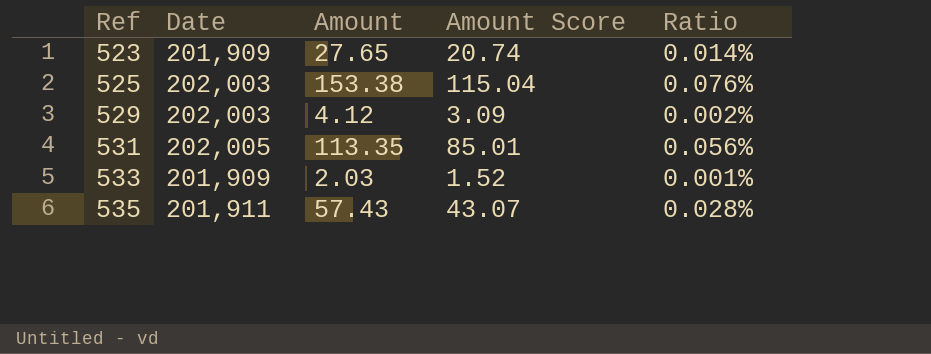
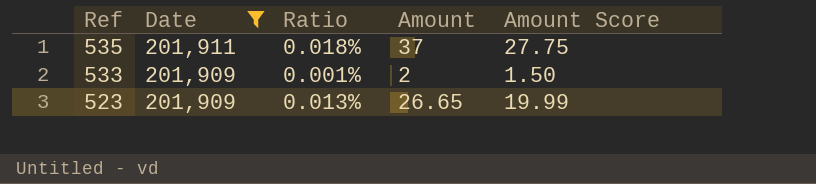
filter: none -> Date <= 201,911
row order: Ref ascending -> Ref descending
column Ratio | position: 5 -> 3
535 | Ratio: 0.028% -> 0.018%
535 | Amount: 57.43 -> 37
535 | Amount Score: 43.07 -> 27.75
533 | Amount: 2.03 -> 2
533 | Amount Score: 1.52 -> 1.50
523 | Ratio: 0.014% -> 0.013%
523 | Amount: 27.65 -> 26.65
523 | Amount Score: 20.74 -> 19.99

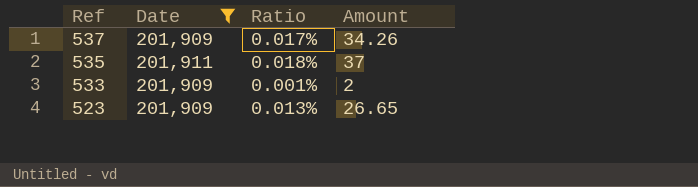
column Amount Score | formula: [Amount] * 0.75 -> none
row 537: none -> 201,909 | 0.017% | 34.26

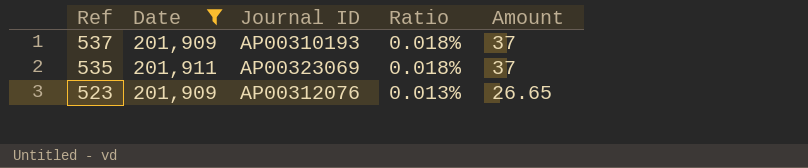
column Journal ID | position: none -> 3
row 533: 201,909 | 0.001% | 2 -> none
537 | Ratio: 0.017% -> 0.018%
537 | Amount: 34.26 -> 37

